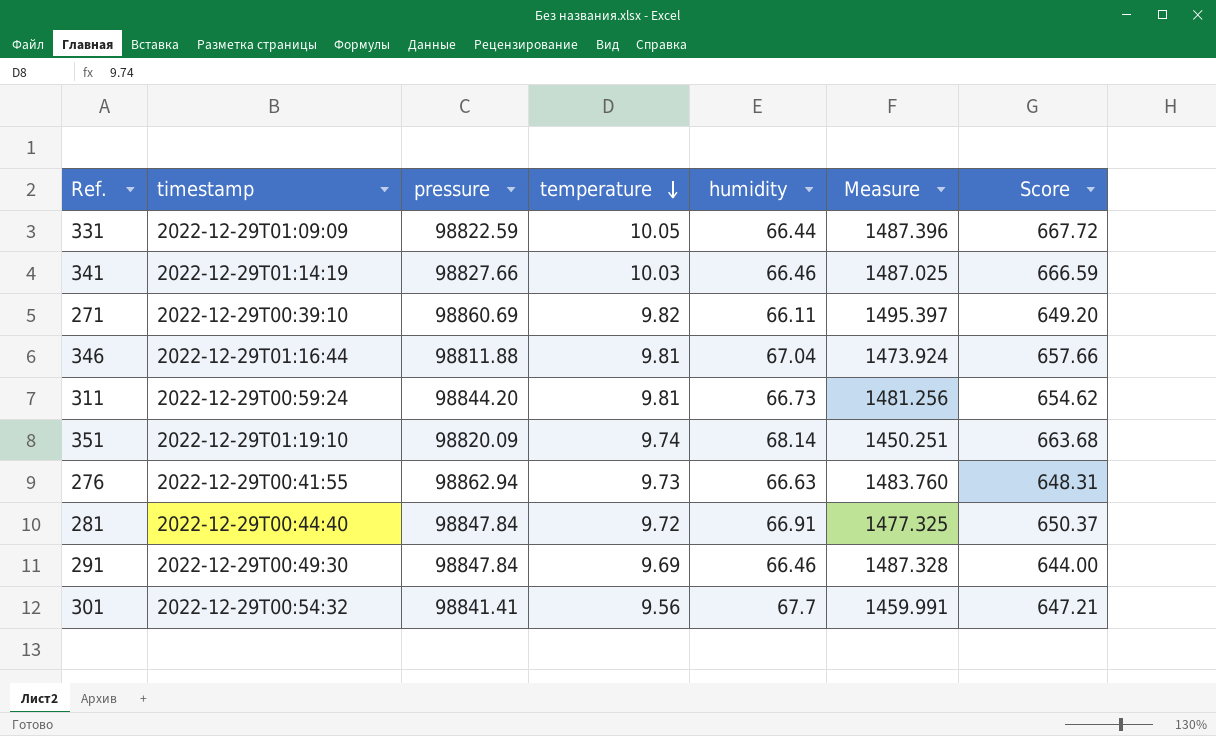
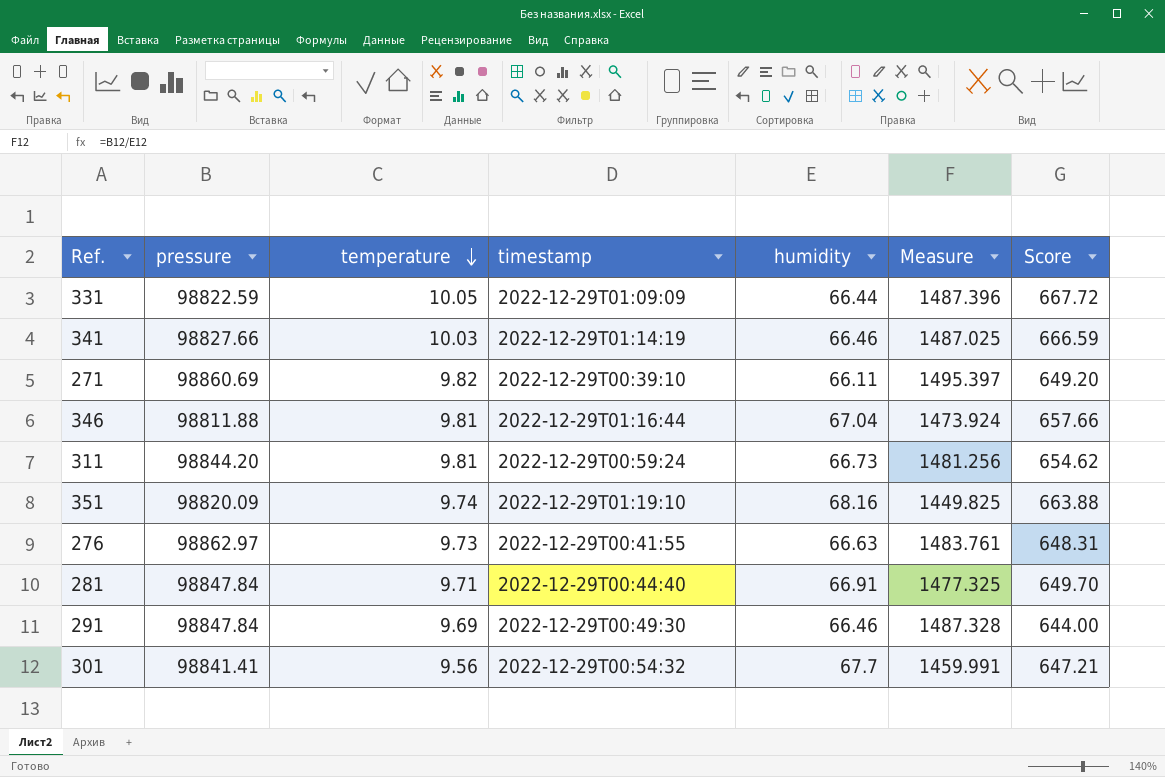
column timestamp | position: 2 -> 4
351 | humidity: 68.14 -> 68.16
351 | Measure: 1450.251 -> 1449.825
351 | Score: 663.68 -> 663.88
276 | pressure: 98862.94 -> 98862.97
276 | Measure: 1483.760 -> 1483.761
281 | temperature: 9.72 -> 9.71
281 | Score: 650.37 -> 649.70

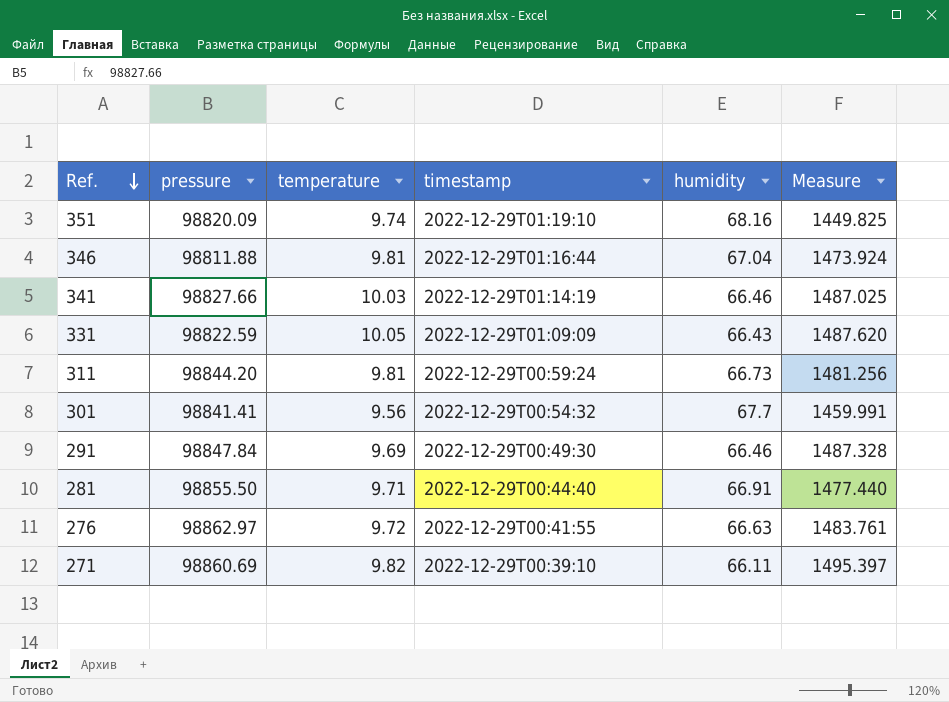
row order: temperature descending -> Ref. descending
column Score | formula: [temperature] * [humidity] -> none
331 | humidity: 66.44 -> 66.43
331 | Measure: 1487.396 -> 1487.620
281 | pressure: 98847.84 -> 98855.50
281 | Measure: 1477.325 -> 1477.440
276 | temperature: 9.73 -> 9.72

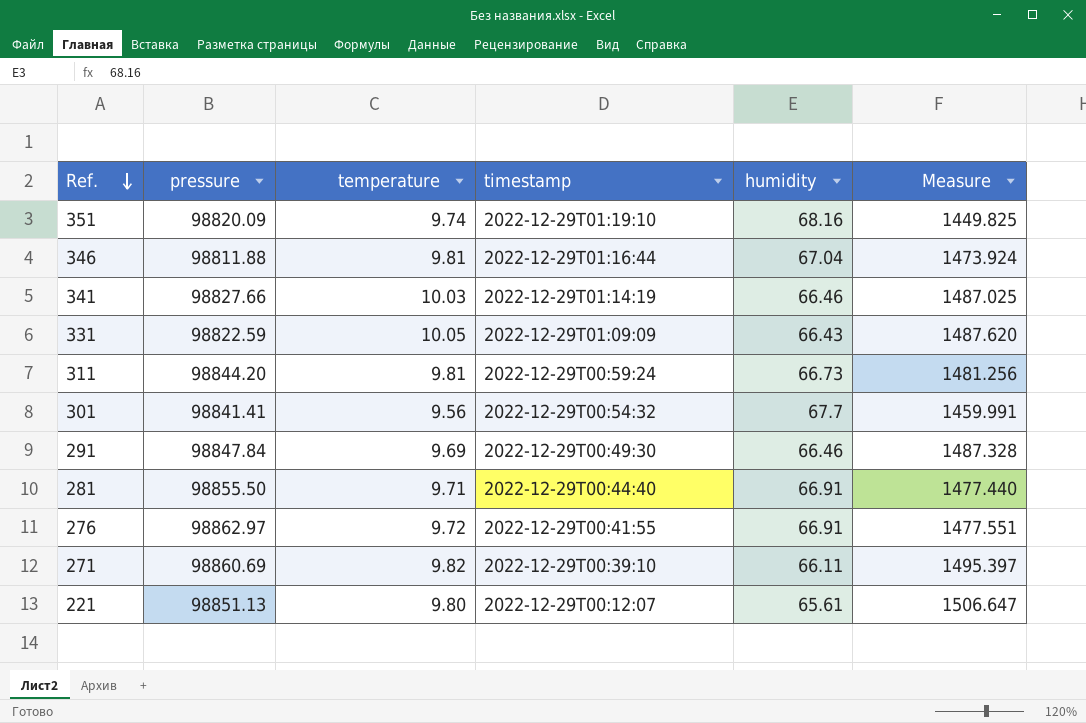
276 | humidity: 66.63 -> 66.91
276 | Measure: 1483.761 -> 1477.551
row 221: none -> 98851.13 | 9.80 | 2022-12-29T00:12:07 | 65.61 | 1506.647

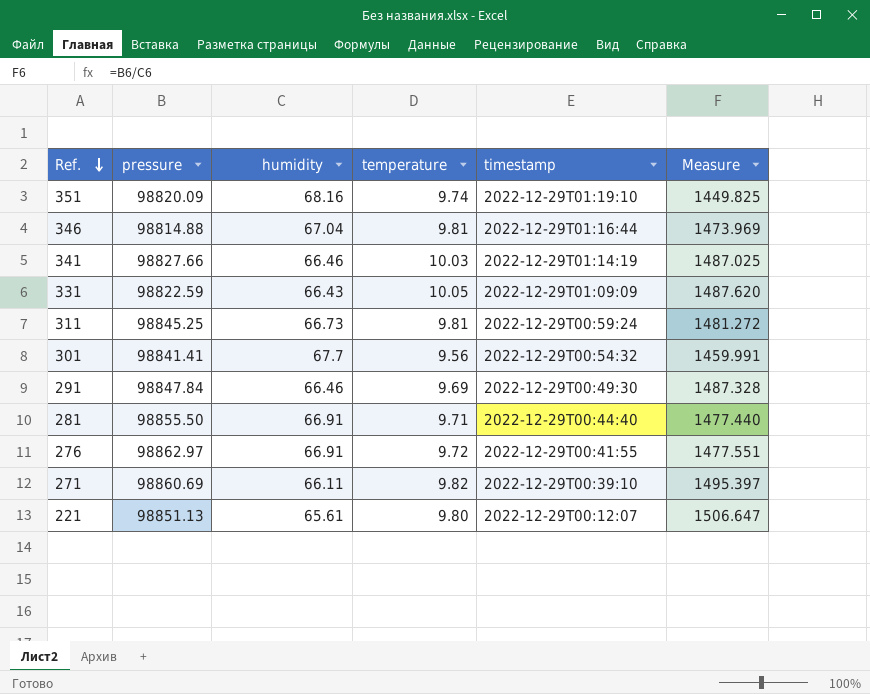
column humidity | position: 5 -> 3
346 | pressure: 98811.88 -> 98814.88
346 | Measure: 1473.924 -> 1473.969
311 | pressure: 98844.20 -> 98845.25
311 | Measure: 1481.256 -> 1481.272

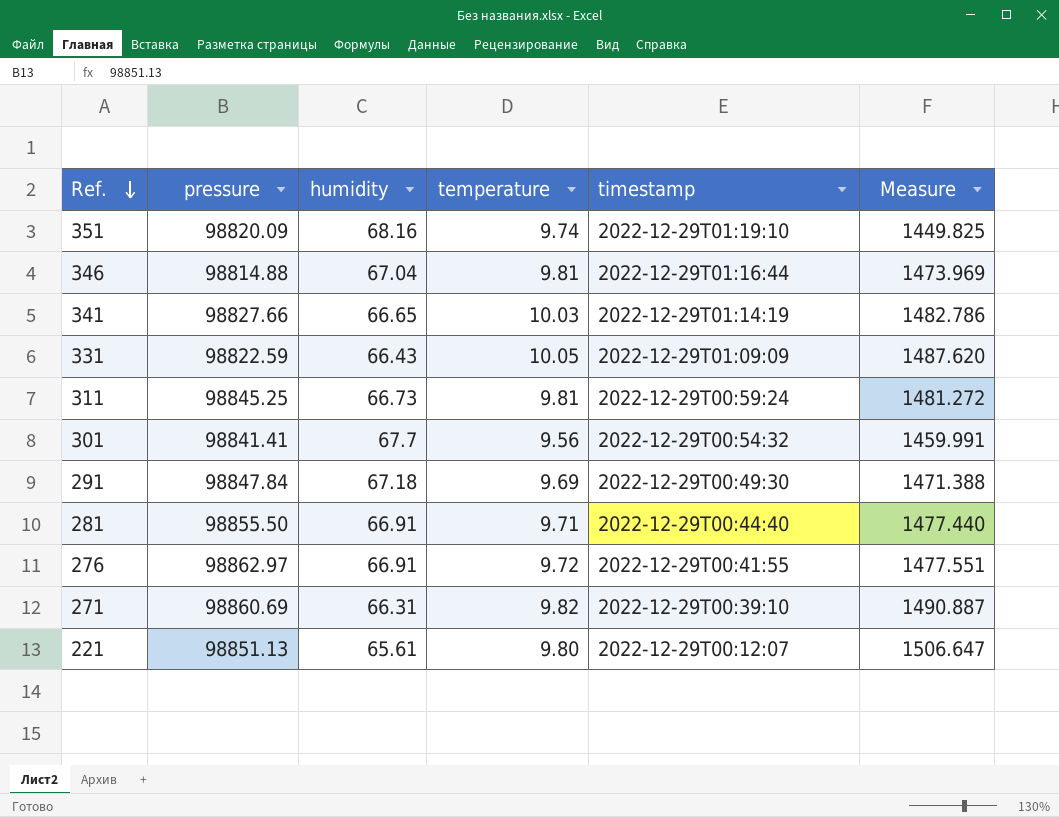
341 | humidity: 66.46 -> 66.65
341 | Measure: 1487.025 -> 1482.786
291 | humidity: 66.46 -> 67.18
291 | Measure: 1487.328 -> 1471.388
271 | humidity: 66.11 -> 66.31
271 | Measure: 1495.397 -> 1490.887

